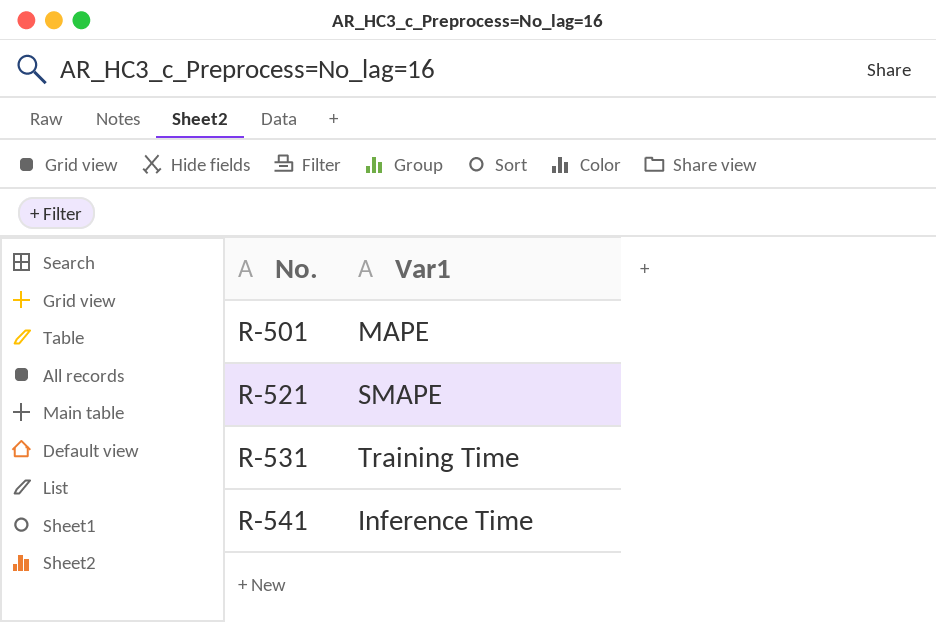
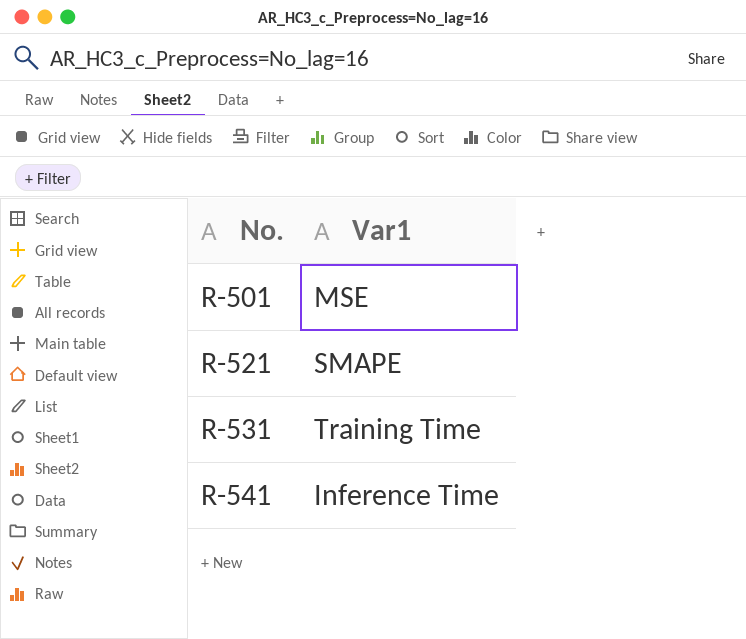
R-501 | Var1: MAPE -> MSE

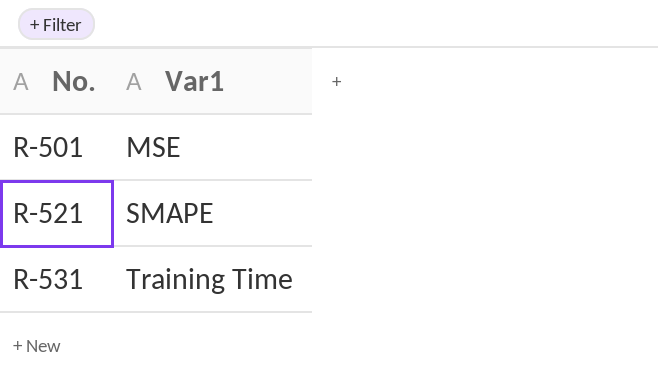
row R-541: Inference Time -> none

